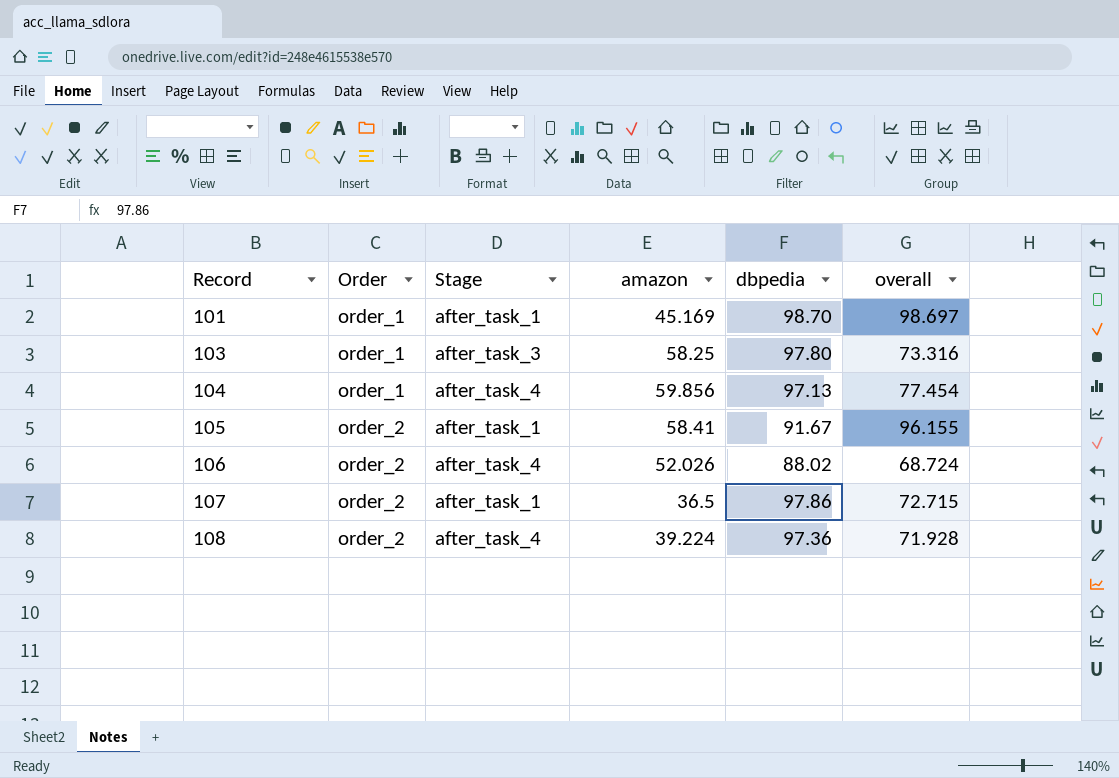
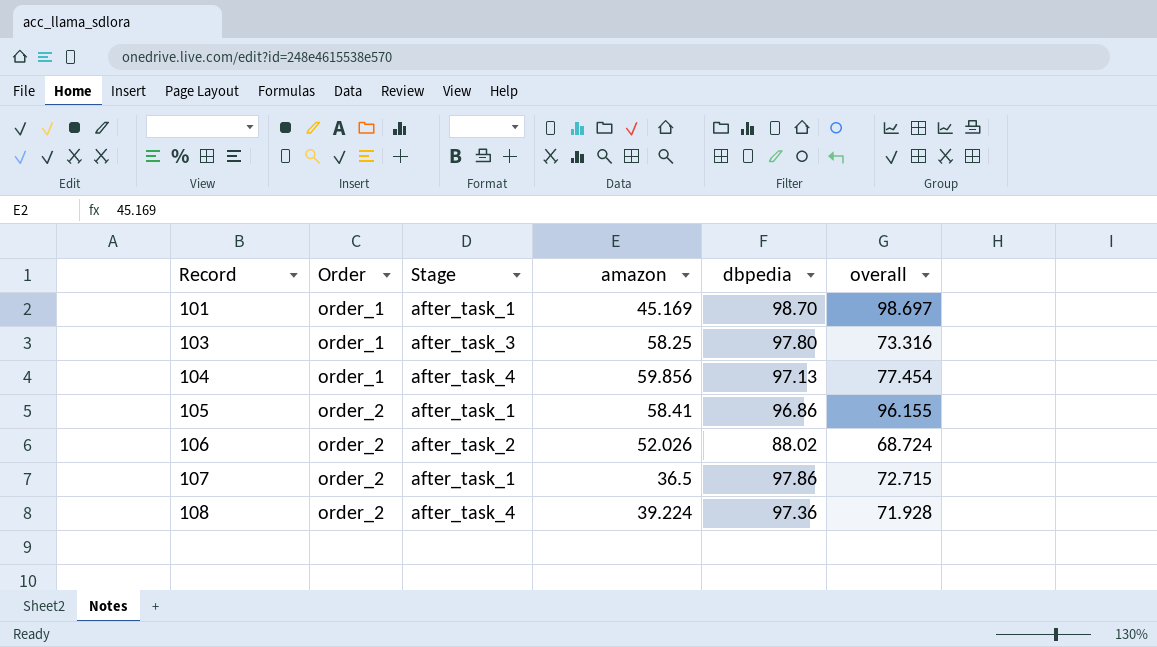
105 | dbpedia: 91.67 -> 96.86
106 | Stage: after_task_4 -> after_task_2

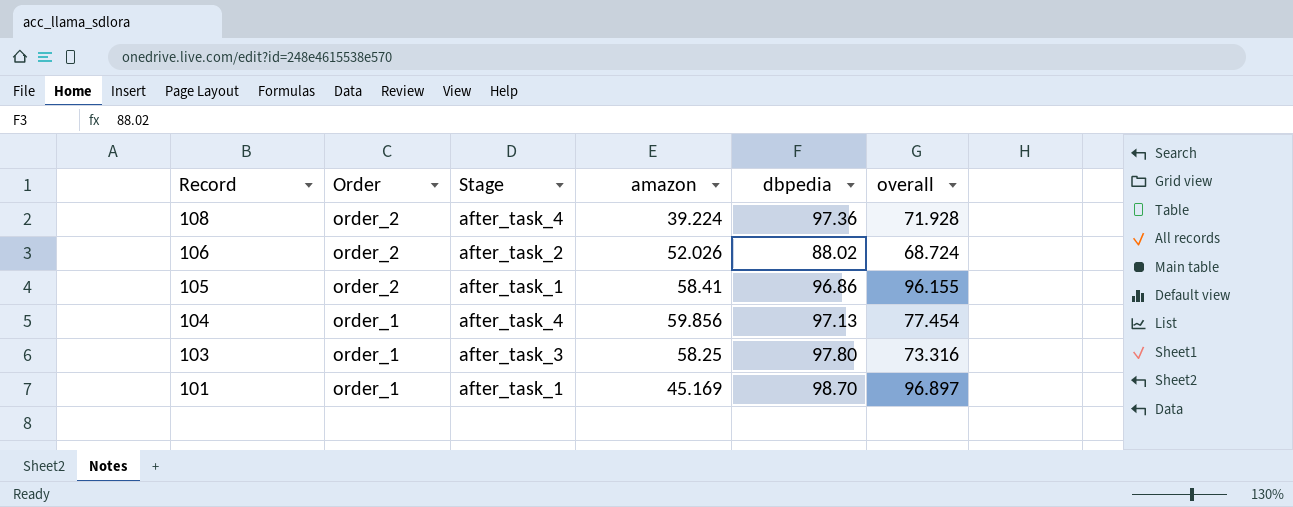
row order: Record ascending -> Record descending
row 107: order_2 | after_task_1 | 36.5 | 97.86 | 72.715 -> none
101 | overall: 98.697 -> 96.897

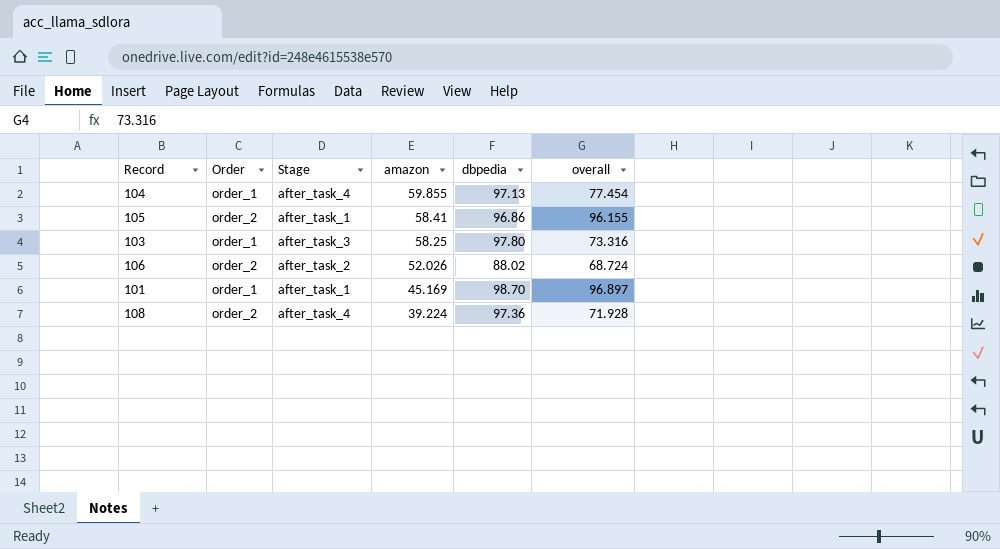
row order: Record descending -> amazon descending
104 | amazon: 59.856 -> 59.855

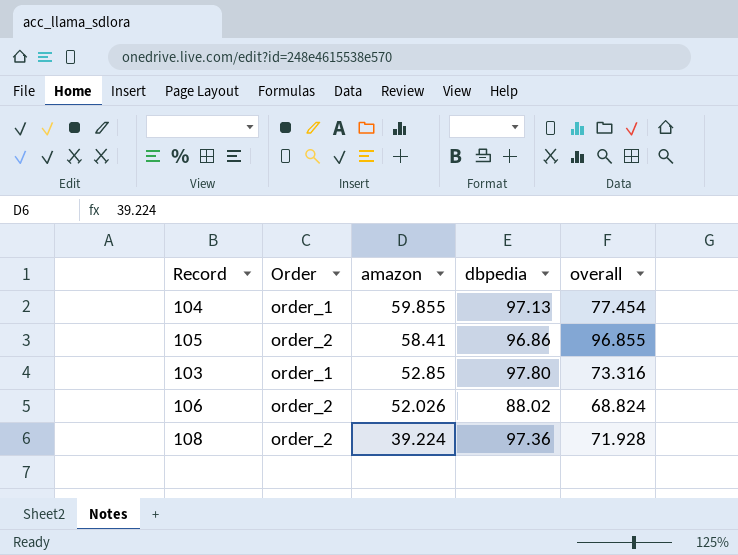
column Stage | position: 3 -> none
row 101: order_1 | after_task_1 | 45.169 | 98.70 | 96.897 -> none
105 | overall: 96.155 -> 96.855
103 | amazon: 58.25 -> 52.85
106 | overall: 68.724 -> 68.824

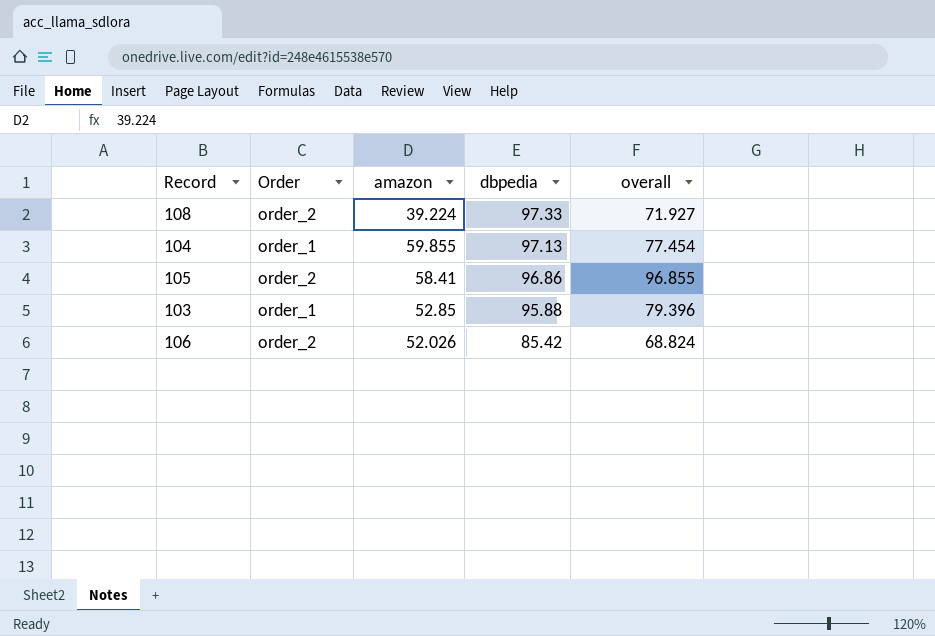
row order: amazon descending -> dbpedia descending
108 | dbpedia: 97.36 -> 97.33
108 | overall: 71.928 -> 71.927
103 | dbpedia: 97.80 -> 95.88
103 | overall: 73.316 -> 79.396
106 | dbpedia: 88.02 -> 85.42

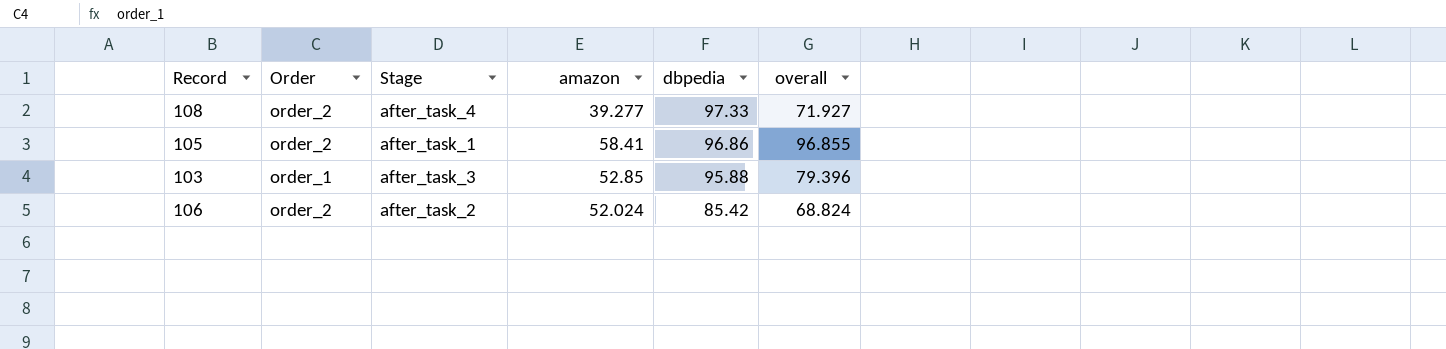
column Stage | position: none -> 3
row 104: order_1 | 59.855 | 97.13 | 77.454 -> none
108 | amazon: 39.224 -> 39.277
106 | amazon: 52.026 -> 52.024

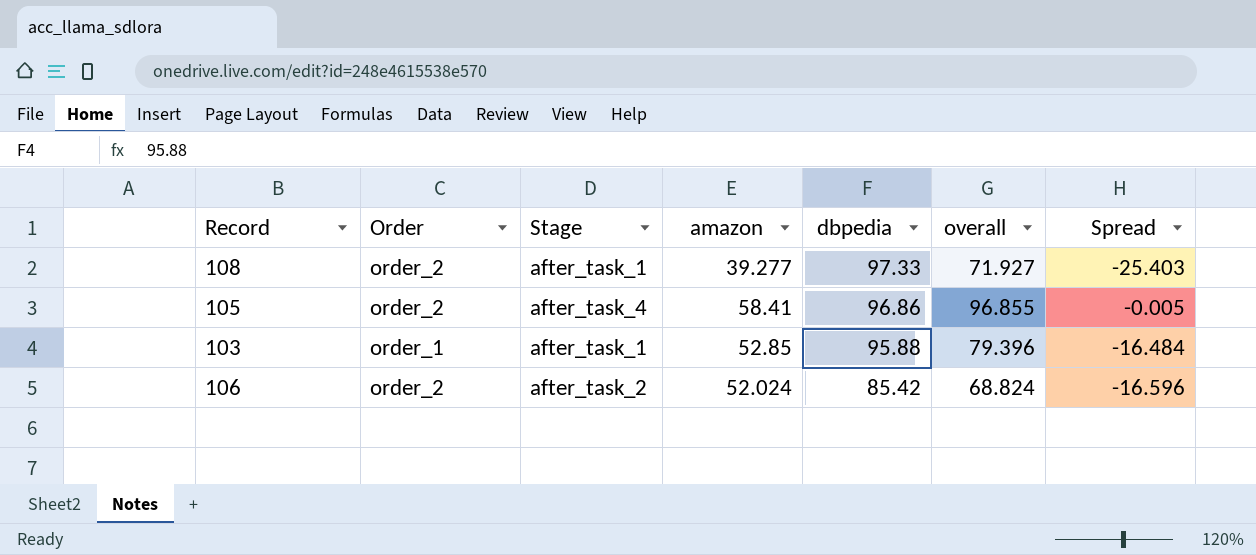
column Spread | formula: none -> [overall] - [dbpedia]
108 | Stage: after_task_4 -> after_task_1
105 | Stage: after_task_1 -> after_task_4
103 | Stage: after_task_3 -> after_task_1

